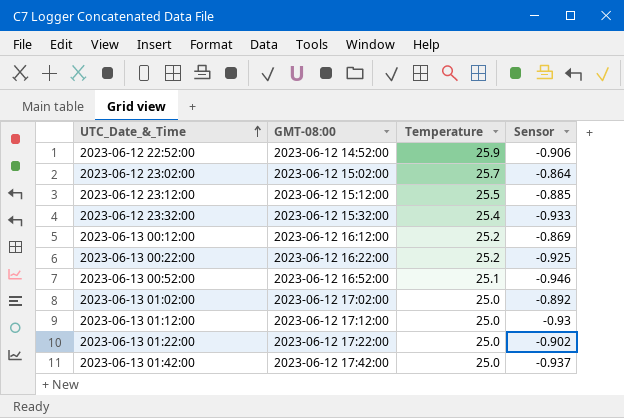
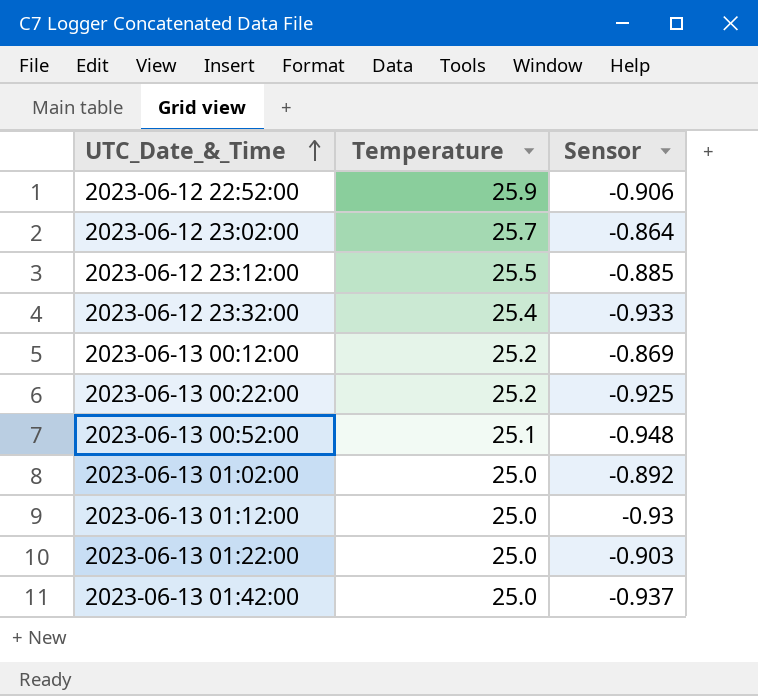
column GMT-08:00 | position: 2 -> none
2023-06-13 00:52:00 | Sensor: -0.946 -> -0.948
2023-06-13 01:22:00 | Sensor: -0.902 -> -0.903

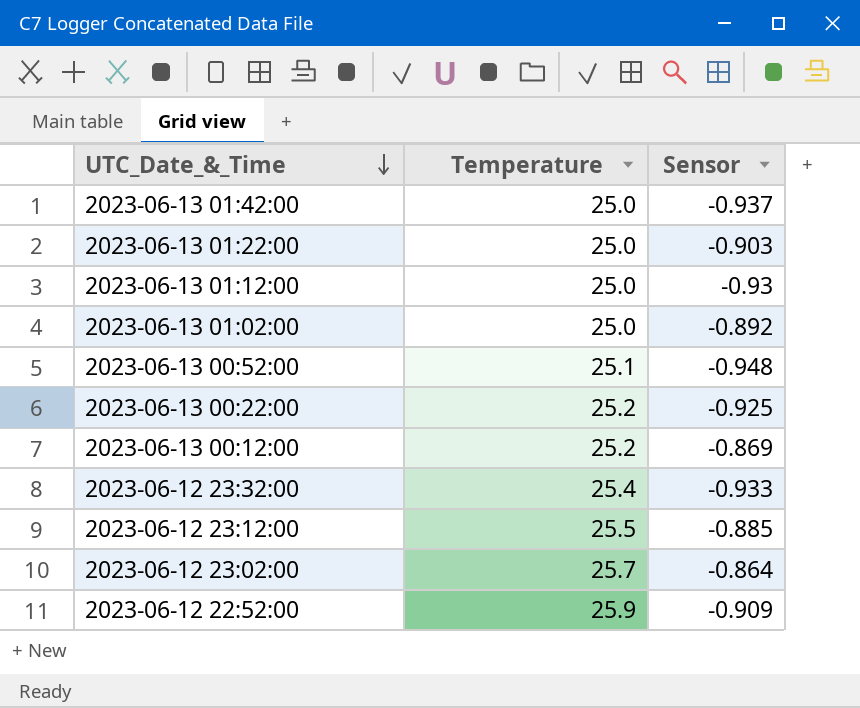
row order: UTC_Date_&_Time ascending -> UTC_Date_&_Time descending
2023-06-12 22:52:00 | Sensor: -0.906 -> -0.909

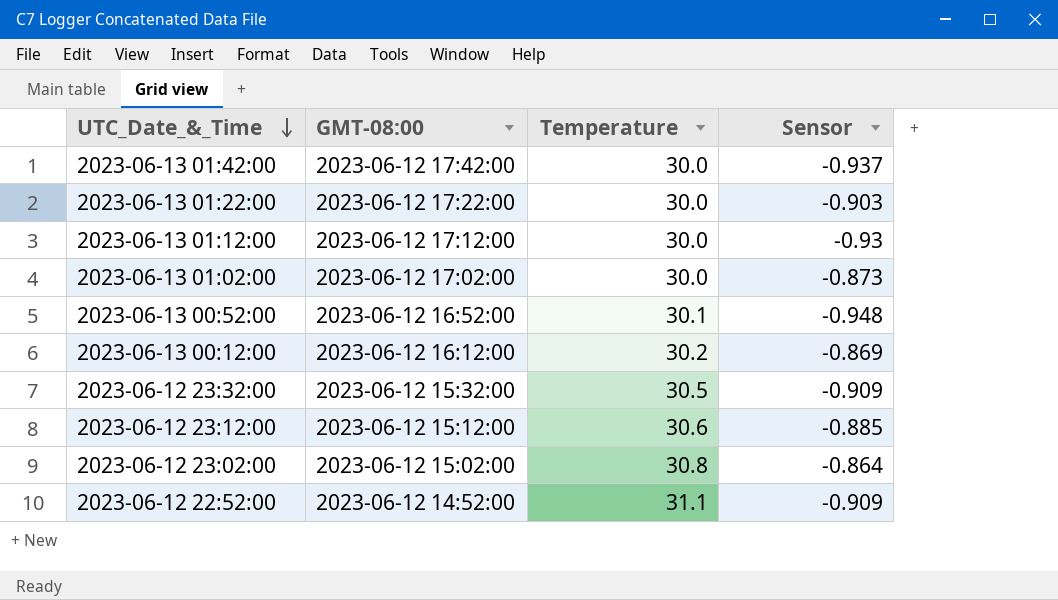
column GMT-08:00 | position: none -> 2
row 2023-06-13 00:22:00: 25.2 | -0.925 -> none
2023-06-13 01:42:00 | Temperature: 25.0 -> 30.0
2023-06-13 01:22:00 | Temperature: 25.0 -> 30.0
2023-06-13 01:12:00 | Temperature: 25.0 -> 30.0
2023-06-13 01:02:00 | Temperature: 25.0 -> 30.0
2023-06-13 01:02:00 | Sensor: -0.892 -> -0.873
2023-06-13 00:52:00 | Temperature: 25.1 -> 30.1
2023-06-13 00:12:00 | Temperature: 25.2 -> 30.2
2023-06-12 23:32:00 | Temperature: 25.4 -> 30.5
2023-06-12 23:32:00 | Sensor: -0.933 -> -0.909
2023-06-12 23:12:00 | Temperature: 25.5 -> 30.6
2023-06-12 23:02:00 | Temperature: 25.7 -> 30.8
2023-06-12 22:52:00 | Temperature: 25.9 -> 31.1

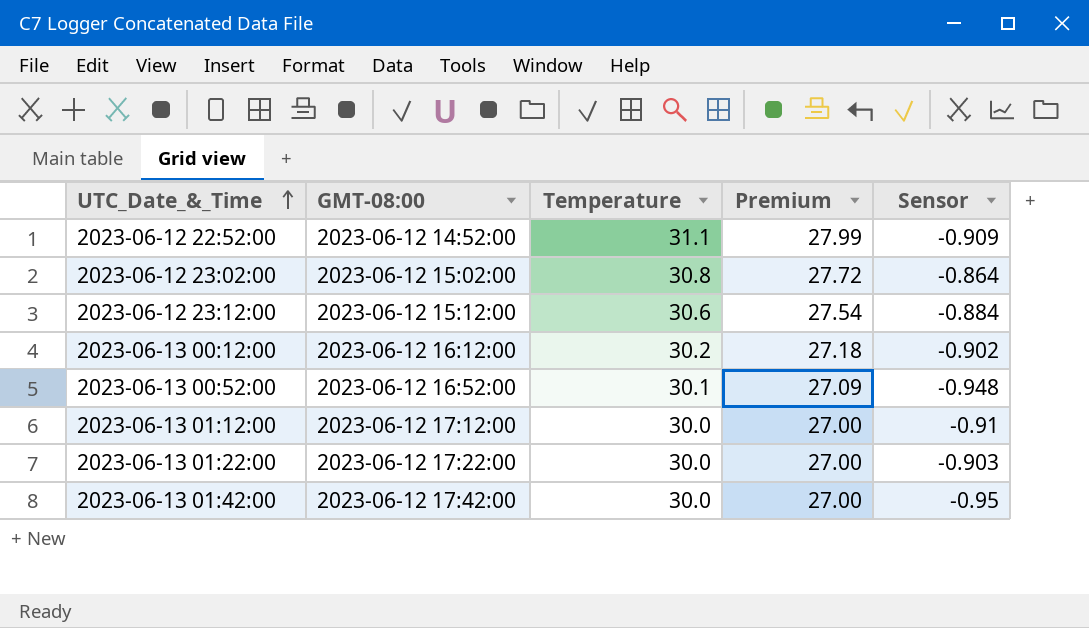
row order: UTC_Date_&_Time descending -> UTC_Date_&_Time ascending
column Premium | formula: none -> [Temperature] * 0.9
row 2023-06-13 01:02:00: 2023-06-12 17:02:00 | 30.0 | -0.873 -> none
row 2023-06-12 23:32:00: 2023-06-12 15:32:00 | 30.5 | -0.909 -> none
2023-06-12 23:12:00 | Sensor: -0.885 -> -0.884
2023-06-13 00:12:00 | Sensor: -0.869 -> -0.902
2023-06-13 01:12:00 | Sensor: -0.93 -> -0.91
2023-06-13 01:42:00 | Sensor: -0.937 -> -0.95

